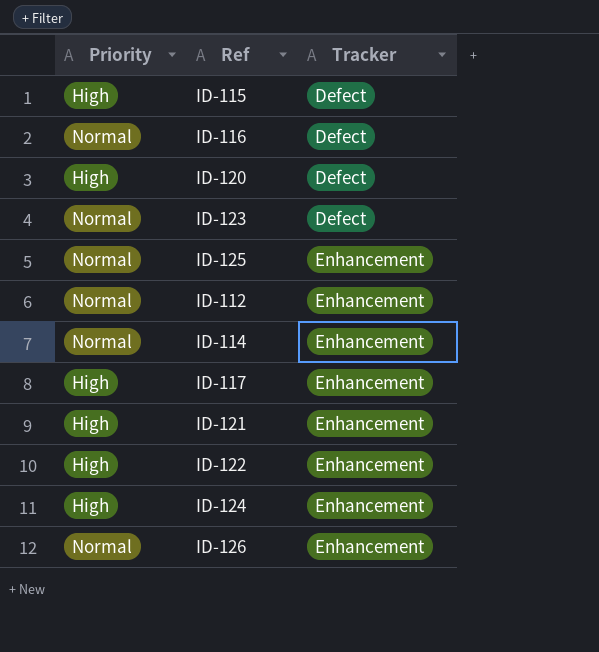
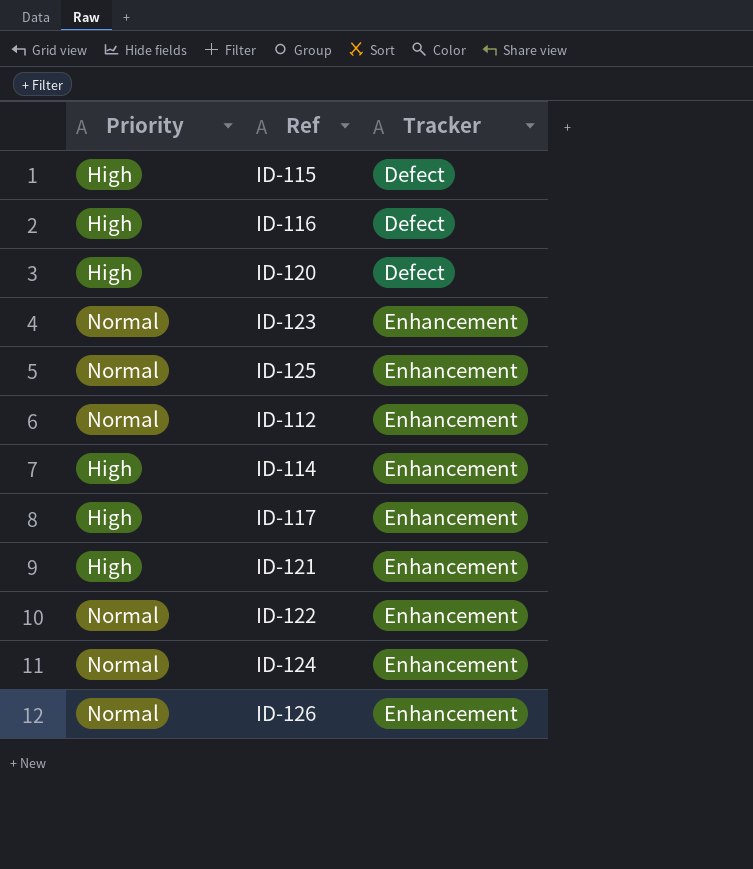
ID-116 | Priority: Normal -> High
ID-123 | Tracker: Defect -> Enhancement
ID-114 | Priority: Normal -> High
ID-122 | Priority: High -> Normal
ID-124 | Priority: High -> Normal

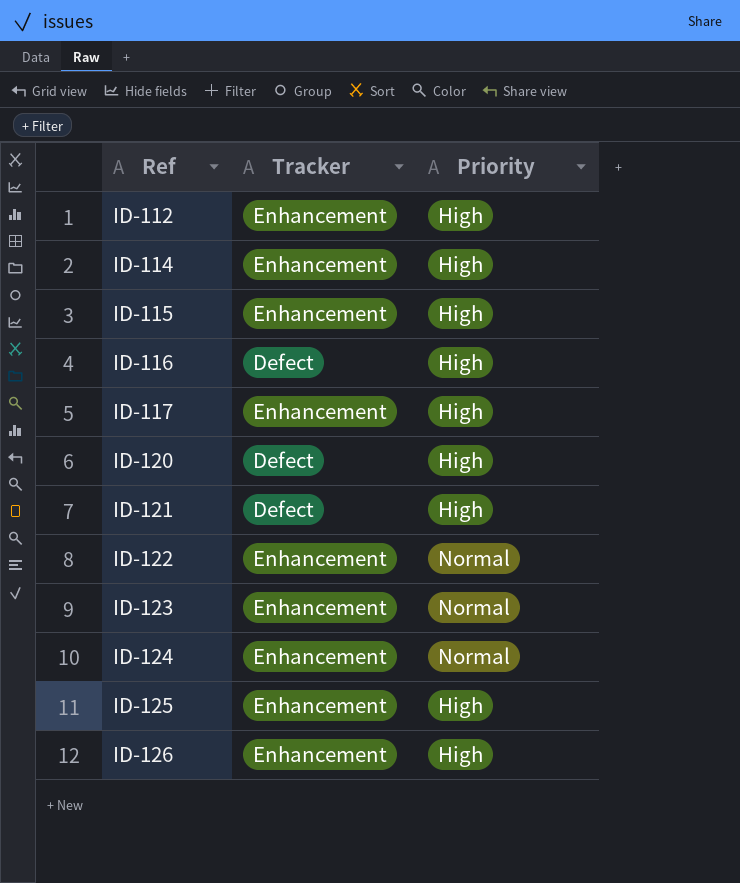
row order: Tracker ascending -> Ref ascending
column Priority | position: 1 -> 3
ID-112 | Priority: Normal -> High
ID-115 | Tracker: Defect -> Enhancement
ID-121 | Tracker: Enhancement -> Defect
ID-125 | Priority: Normal -> High
ID-126 | Priority: Normal -> High

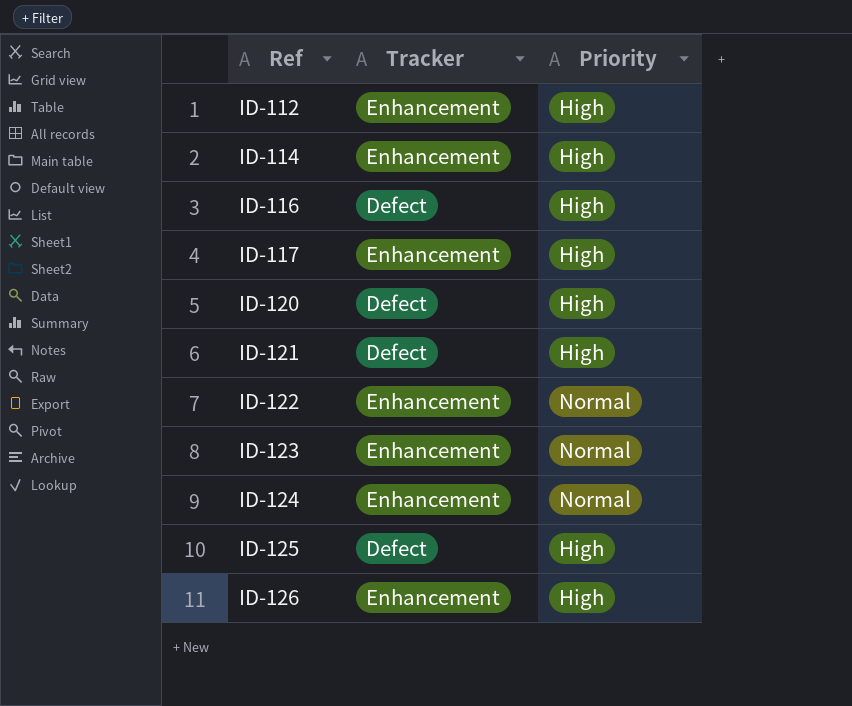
row ID-115: Enhancement | High -> none
ID-125 | Tracker: Enhancement -> Defect

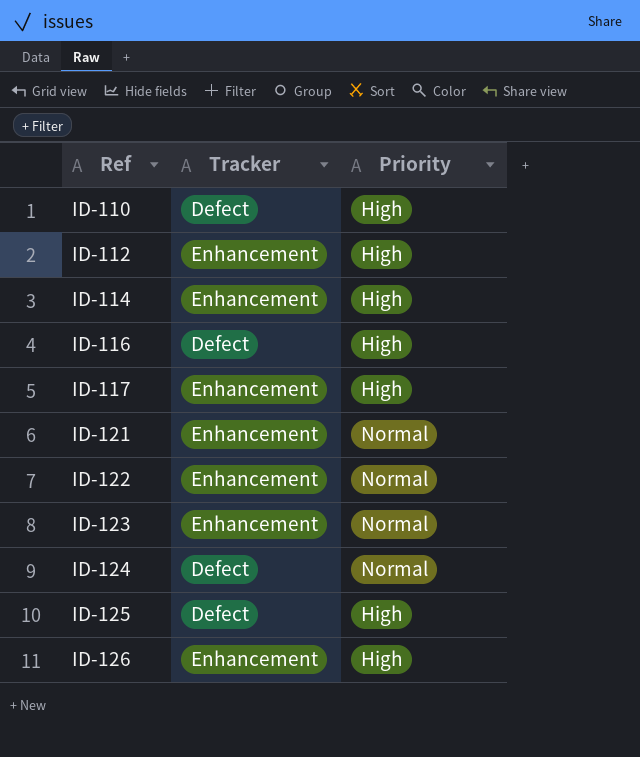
row ID-120: Defect | High -> none
row ID-110: none -> Defect | High
ID-121 | Tracker: Defect -> Enhancement
ID-121 | Priority: High -> Normal
ID-124 | Tracker: Enhancement -> Defect

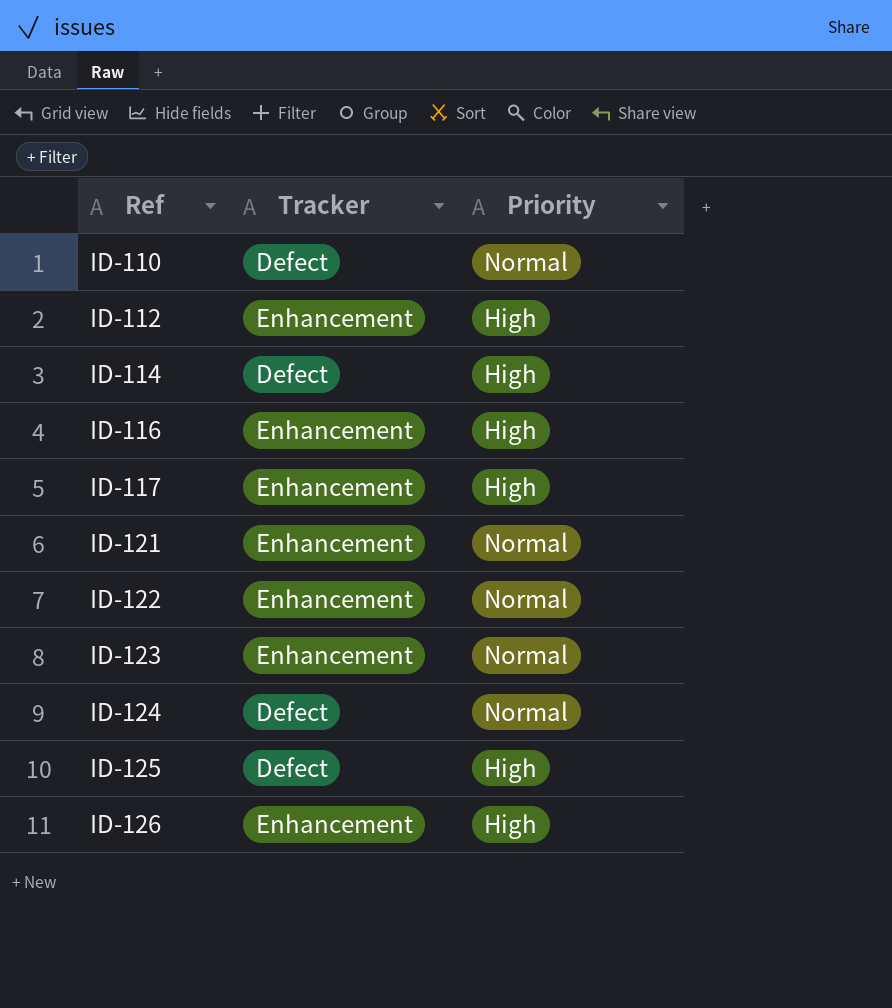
ID-110 | Priority: High -> Normal
ID-114 | Tracker: Enhancement -> Defect
ID-116 | Tracker: Defect -> Enhancement

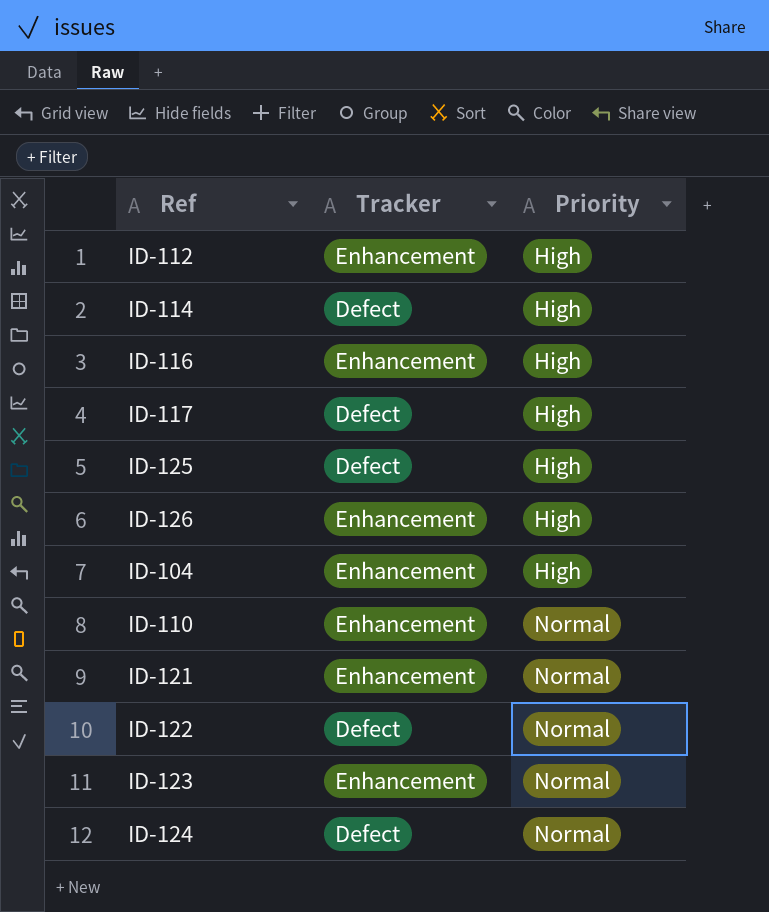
row order: Ref ascending -> Priority ascending
ID-117 | Tracker: Enhancement -> Defect
row ID-104: none -> Enhancement | High
ID-110 | Tracker: Defect -> Enhancement
ID-122 | Tracker: Enhancement -> Defect

